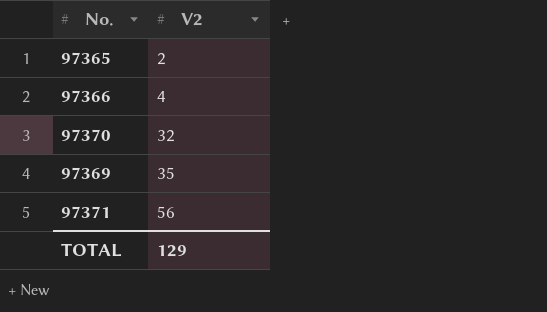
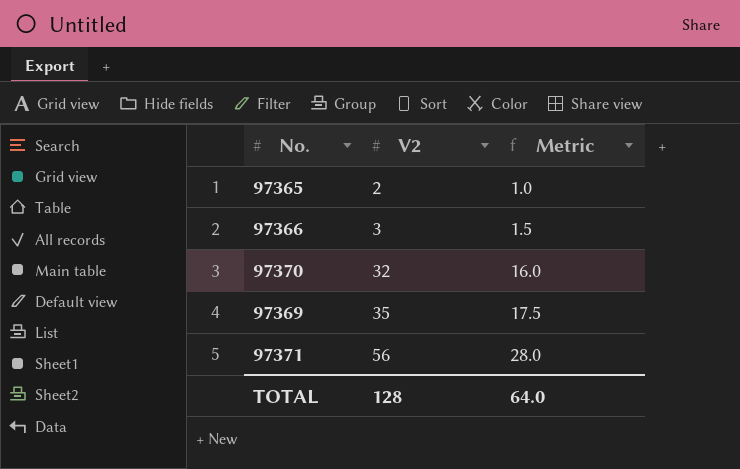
column Metric | formula: none -> [V2] * 0.5
97366 | V2: 4 -> 3
TOTAL | V2: 129 -> 128

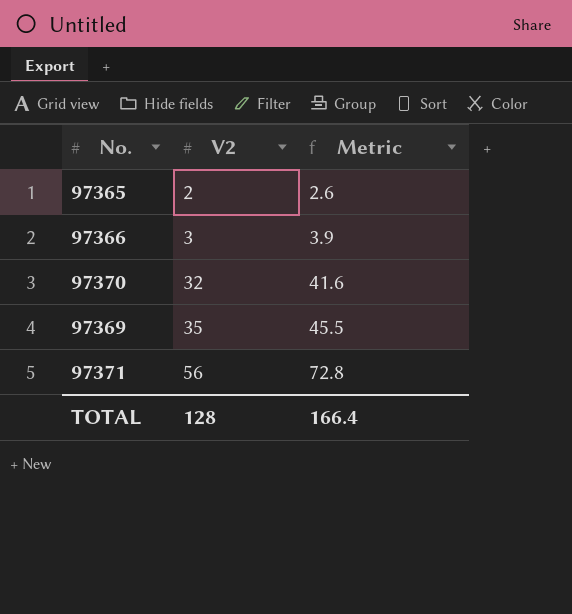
column Metric | formula: [V2] * 0.5 -> [V2] * 1.3
TOTAL | Metric: 64.0 -> 166.4

